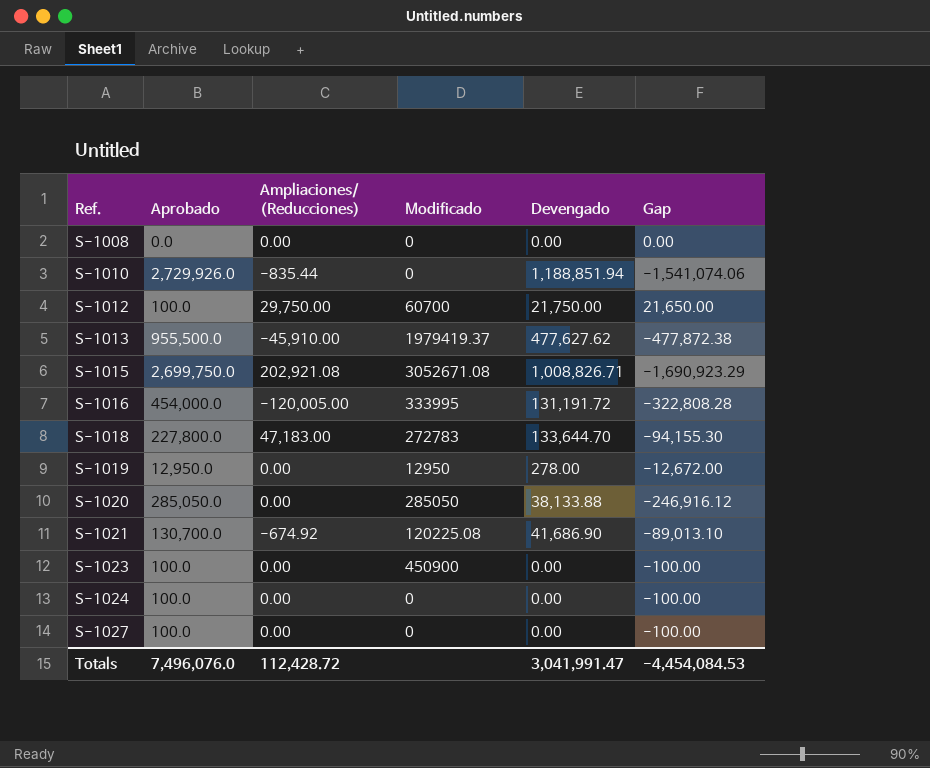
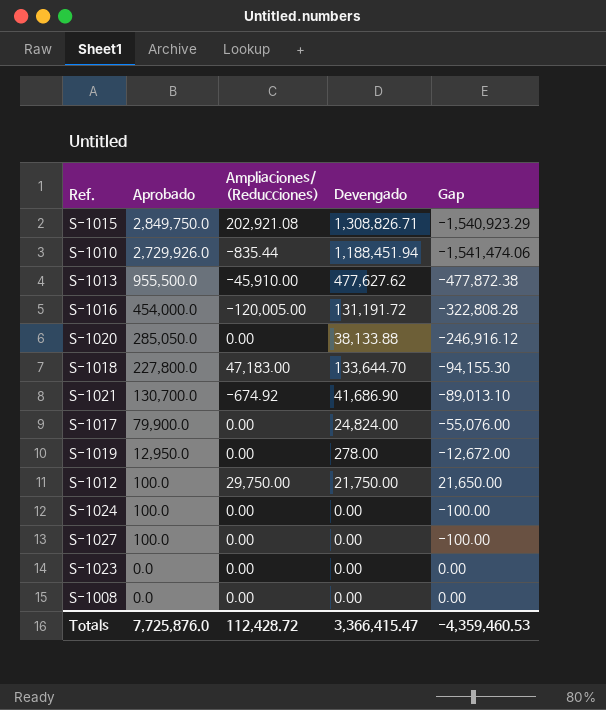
row order: Ref. ascending -> Aprobado descending
column Modificado | position: 4 -> none
S-1015 | Aprobado: 2,699,750.0 -> 2,849,750.0
S-1015 | Devengado: 1,008,826.71 -> 1,308,826.71
S-1015 | Gap: -1,690,923.29 -> -1,540,923.29
S-1010 | Devengado: 1,188,851.94 -> 1,188,451.94
S-1010 | Gap: -1,541,074.06 -> -1,541,474.06
row S-1017: none -> 79,900.0 | 0.00 | 24,824.00 | -55,076.00
S-1023 | Aprobado: 100.0 -> 0.0
S-1023 | Gap: -100.00 -> 0.00
Totals | Aprobado: 7,496,076.0 -> 7,725,876.0
Totals | Devengado: 3,041,991.47 -> 3,366,415.47
Totals | Gap: -4,454,084.53 -> -4,359,460.53

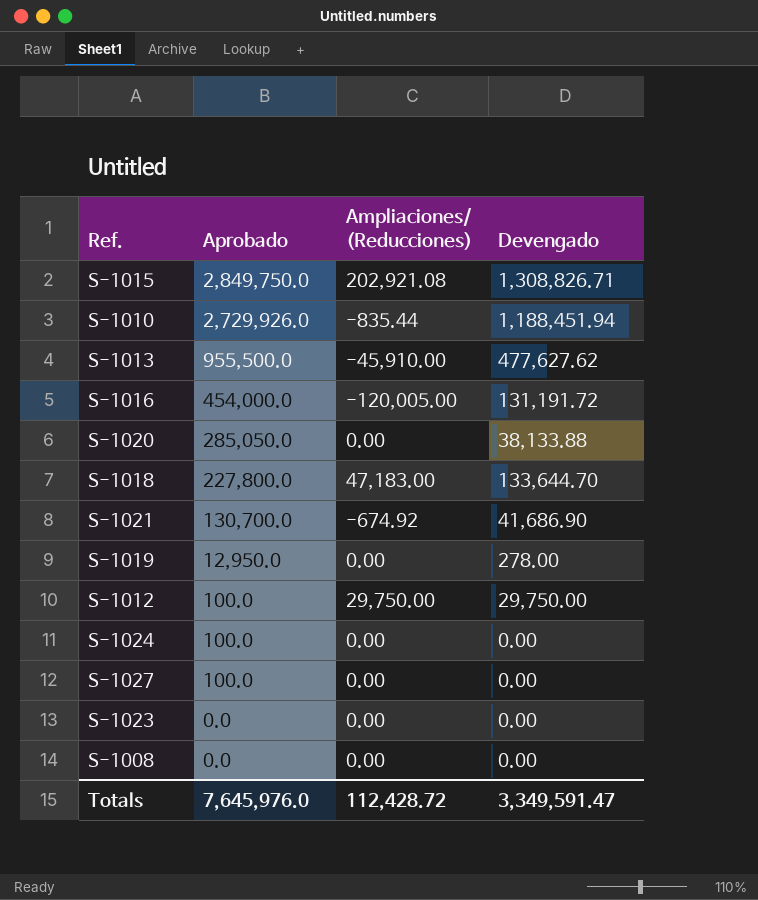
column Gap | formula: [Devengado] - [Aprobado] -> none
row S-1017: 79,900.0 | 0.00 | 24,824.00 | -55,076.00 -> none
S-1012 | Devengado: 21,750.00 -> 29,750.00
Totals | Aprobado: 7,725,876.0 -> 7,645,976.0
Totals | Devengado: 3,366,415.47 -> 3,349,591.47

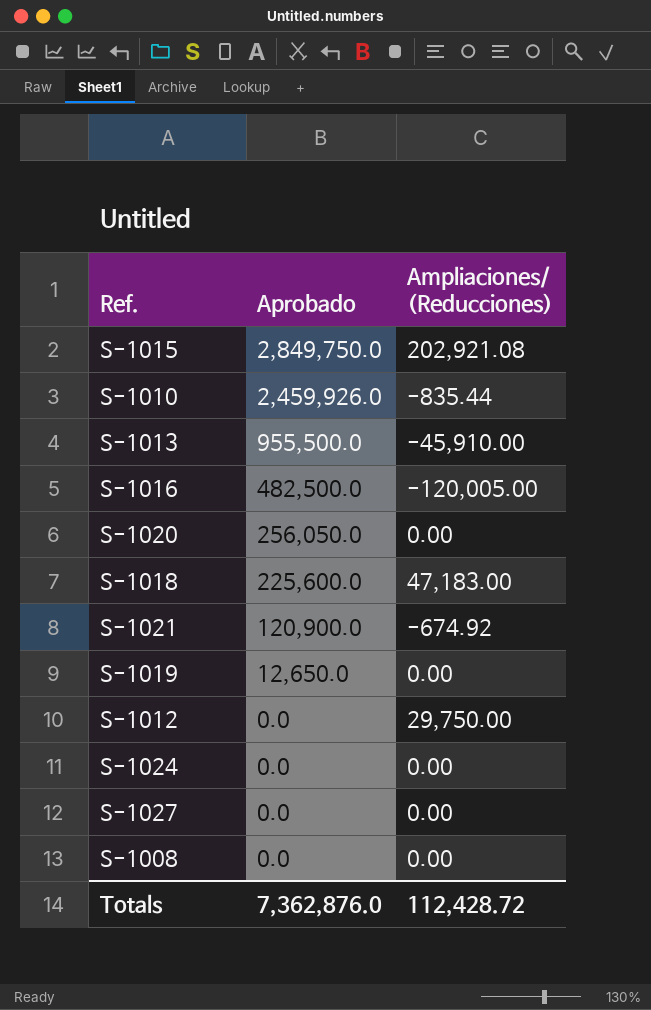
column Devengado | position: 4 -> none
row S-1023: 0.0 | 0.00 | 0.00 -> none
S-1010 | Aprobado: 2,729,926.0 -> 2,459,926.0
S-1016 | Aprobado: 454,000.0 -> 482,500.0
S-1020 | Aprobado: 285,050.0 -> 256,050.0
S-1018 | Aprobado: 227,800.0 -> 225,600.0
S-1021 | Aprobado: 130,700.0 -> 120,900.0
S-1019 | Aprobado: 12,950.0 -> 12,650.0
S-1012 | Aprobado: 100.0 -> 0.0
S-1024 | Aprobado: 100.0 -> 0.0
S-1027 | Aprobado: 100.0 -> 0.0
Totals | Aprobado: 7,645,976.0 -> 7,362,876.0

